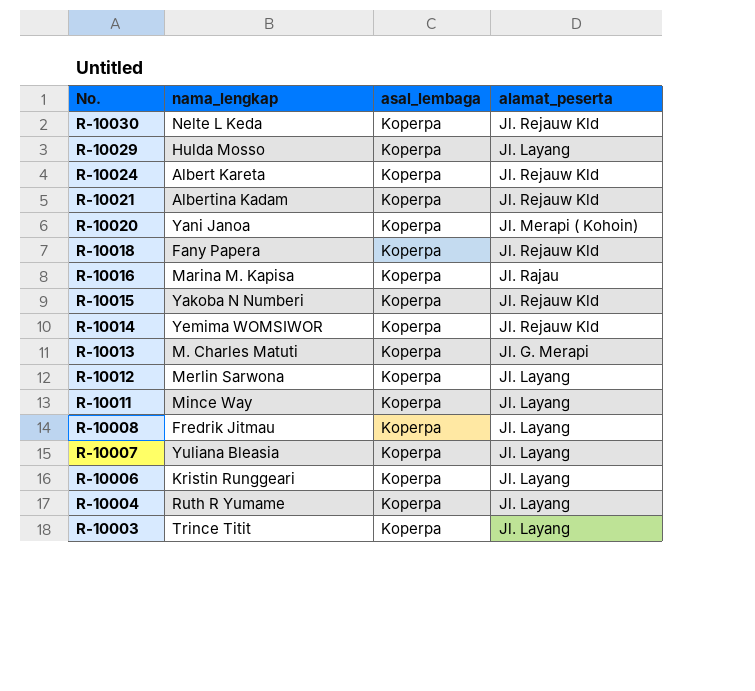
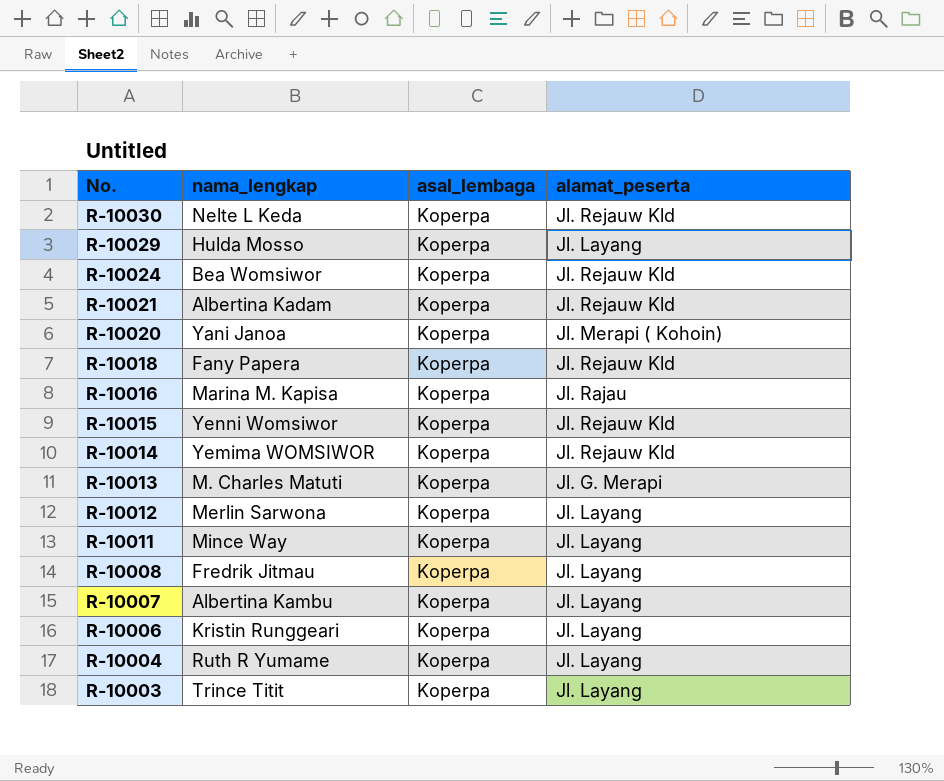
R-10024 | nama_lengkap: Albert Kareta -> Bea Womsiwor
R-10015 | nama_lengkap: Yakoba N Numberi -> Yenni Womsiwor
R-10007 | nama_lengkap: Yuliana Bleasia -> Albertina Kambu

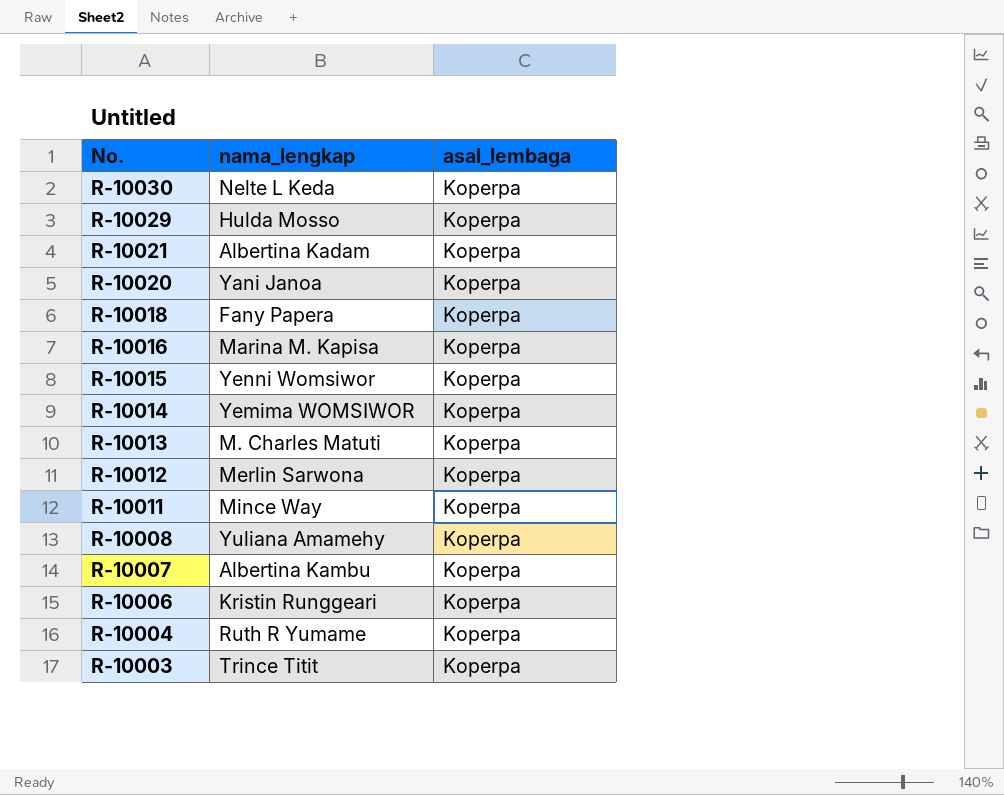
column alamat_peserta | position: 4 -> none
row R-10024: Bea Womsiwor | Koperpa | Jl. Rejauw Kld -> none
R-10008 | nama_lengkap: Fredrik Jitmau -> Yuliana Amamehy

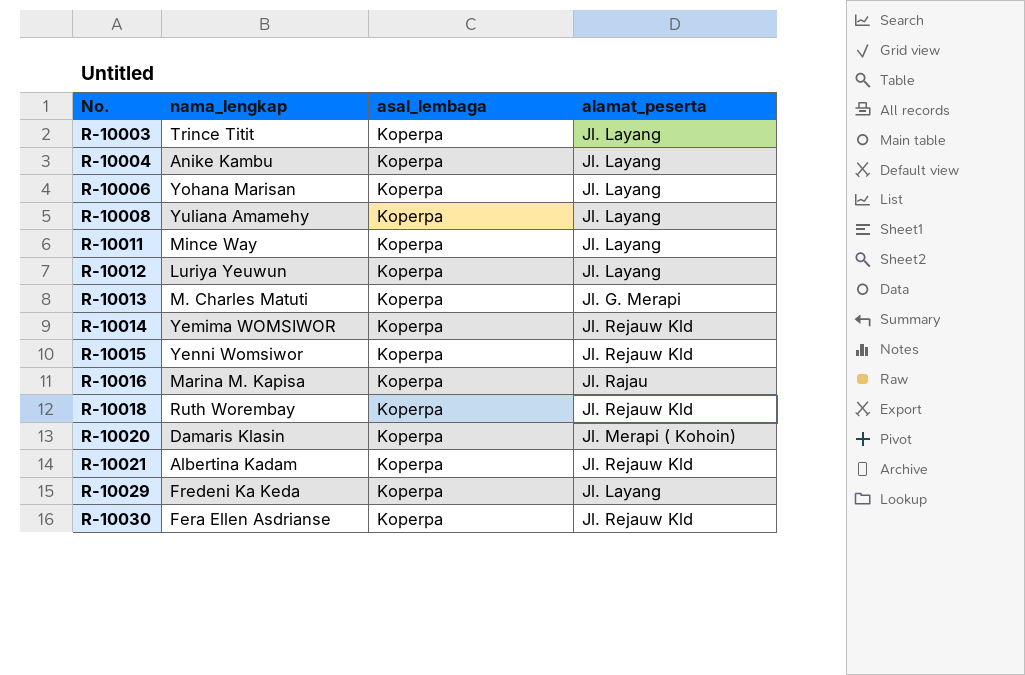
row order: No. descending -> No. ascending
column alamat_peserta | position: none -> 4
row R-10007: Albertina Kambu | Koperpa -> none
R-10004 | nama_lengkap: Ruth R Yumame -> Anike Kambu
R-10006 | nama_lengkap: Kristin Runggeari -> Yohana Marisan
R-10012 | nama_lengkap: Merlin Sarwona -> Luriya Yeuwun
R-10018 | nama_lengkap: Fany Papera -> Ruth Worembay
R-10020 | nama_lengkap: Yani Janoa -> Damaris Klasin
R-10029 | nama_lengkap: Hulda Mosso -> Fredeni Ka Keda
R-10030 | nama_lengkap: Nelte L Keda -> Fera Ellen Asdrianse

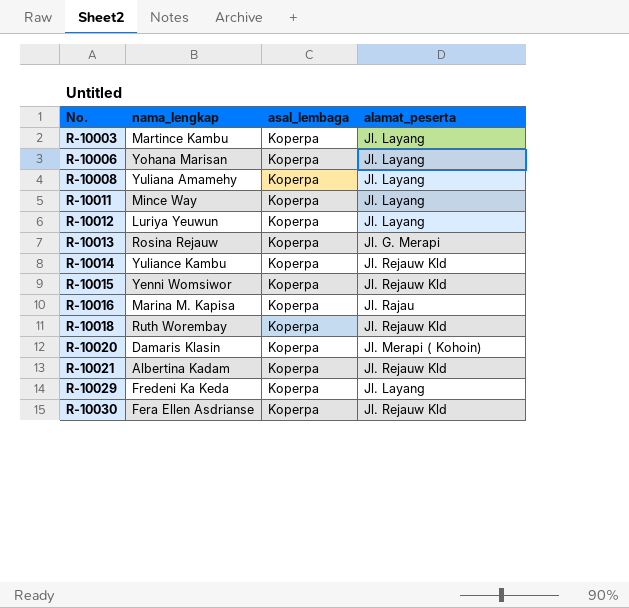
row R-10004: Anike Kambu | Koperpa | Jl. Layang -> none
R-10003 | nama_lengkap: Trince Titit -> Martince Kambu
R-10013 | nama_lengkap: M. Charles Matuti -> Rosina Rejauw
R-10014 | nama_lengkap: Yemima WOMSIWOR -> Yuliance Kambu

